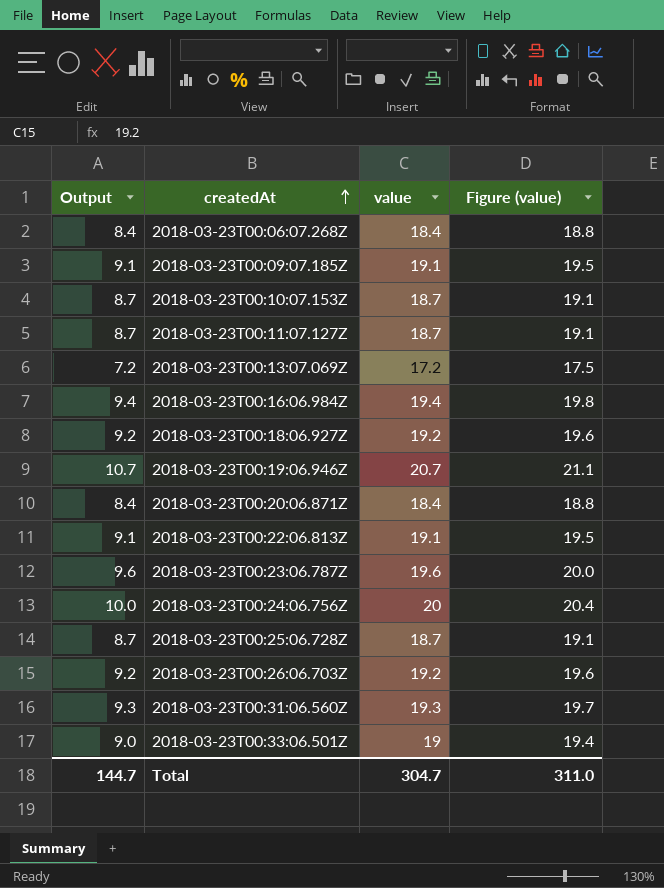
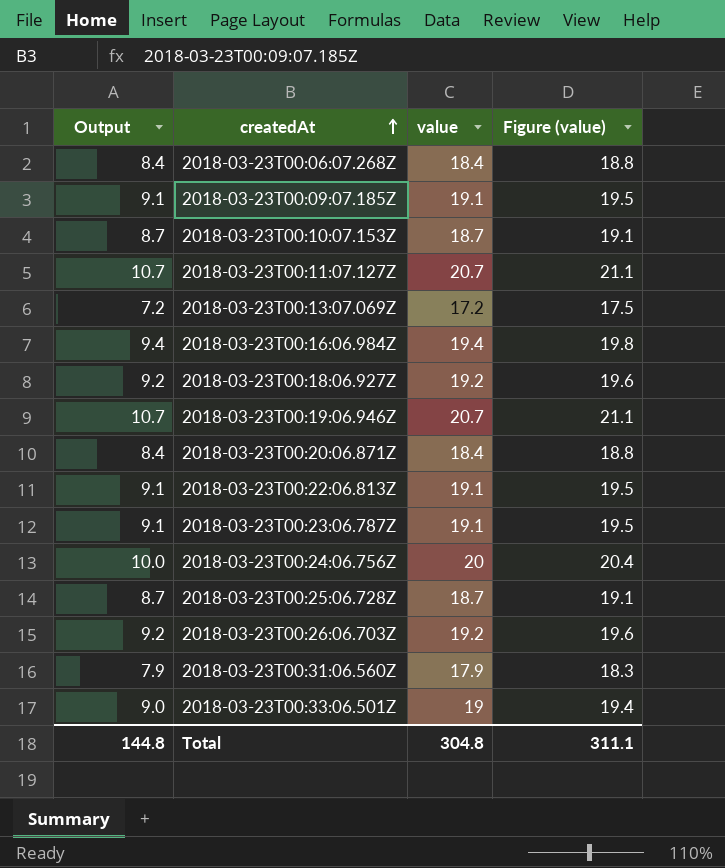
2018-03-23T00:11:07.127Z | Output: 8.7 -> 10.7
2018-03-23T00:11:07.127Z | value: 18.7 -> 20.7
2018-03-23T00:11:07.127Z | Figure (value): 19.1 -> 21.1
2018-03-23T00:23:06.787Z | Output: 9.6 -> 9.1
2018-03-23T00:23:06.787Z | value: 19.6 -> 19.1
2018-03-23T00:23:06.787Z | Figure (value): 20.0 -> 19.5
2018-03-23T00:31:06.560Z | Output: 9.3 -> 7.9
2018-03-23T00:31:06.560Z | value: 19.3 -> 17.9
2018-03-23T00:31:06.560Z | Figure (value): 19.7 -> 18.3
Total | Output: 144.7 -> 144.8
Total | value: 304.7 -> 304.8
Total | Figure (value): 311.0 -> 311.1

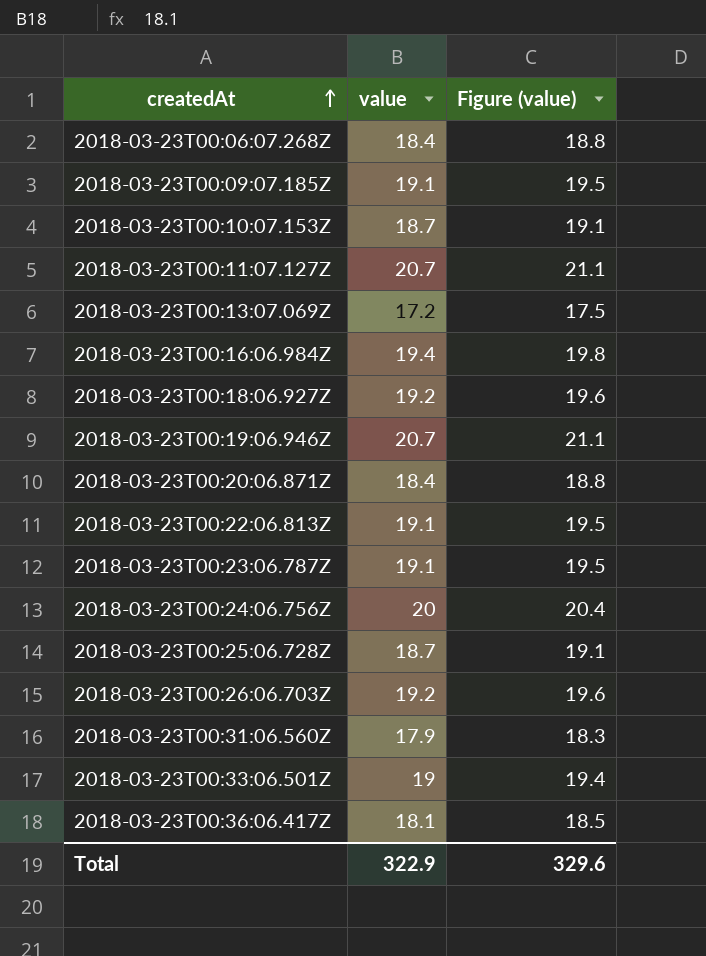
column Output | formula: [value] - 10 -> none
row 2018-03-23T00:36:06.417Z: none -> 18.1 | 18.5
Total | value: 304.8 -> 322.9
Total | Figure (value): 311.1 -> 329.6

